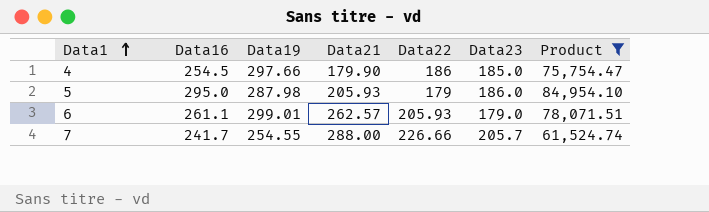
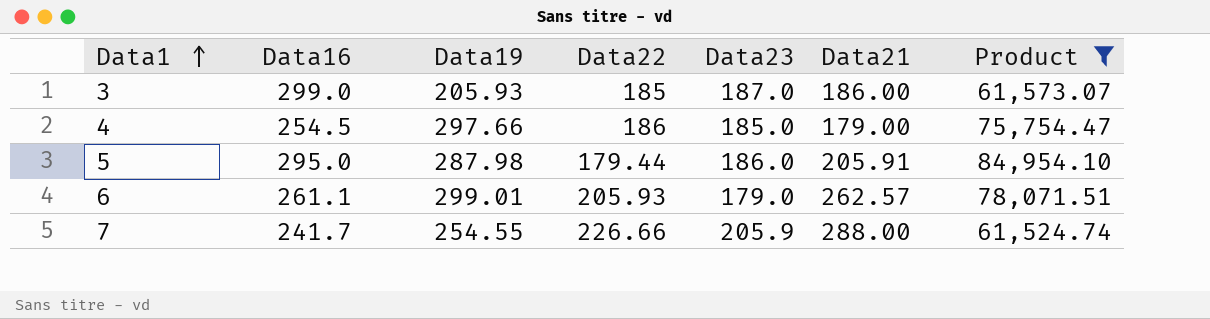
column Data21 | position: 4 -> 6
row 3: none -> 299.0 | 205.93 | 185 | 187.0 | 186.00 | 61,573.07
4 | Data21: 179.90 -> 179.00
5 | Data22: 179 -> 179.44
5 | Data21: 205.93 -> 205.91
7 | Data23: 205.7 -> 205.9

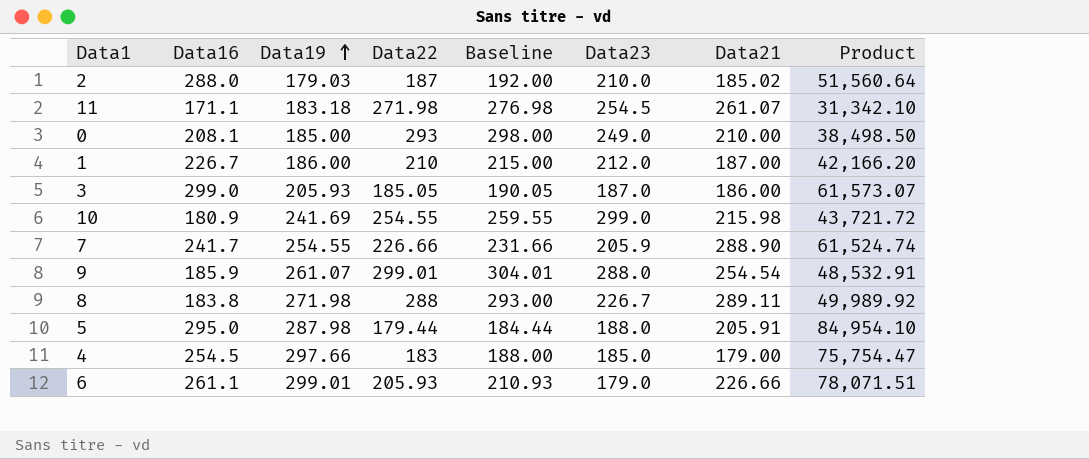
filter: Product >= 61,524.74 -> none
row order: Data1 ascending -> Data19 ascending
column Baseline | formula: none -> [Data22] + 5
3 | Data22: 185 -> 185.05
7 | Data21: 288.00 -> 288.90
5 | Data23: 186.0 -> 188.0
4 | Data22: 186 -> 183
6 | Data21: 262.57 -> 226.66

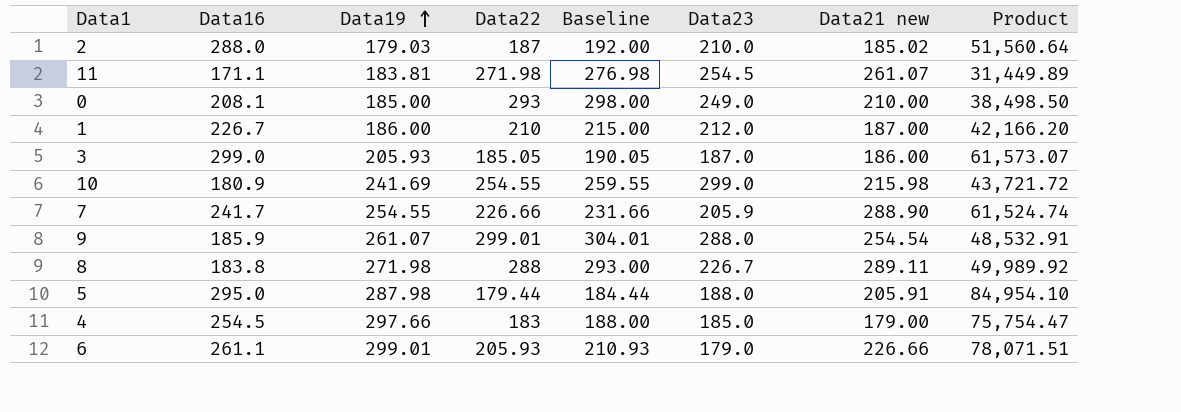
column name: Data21 -> Data21 new
11 | Data19: 183.18 -> 183.81
11 | Product: 31,342.10 -> 31,449.89

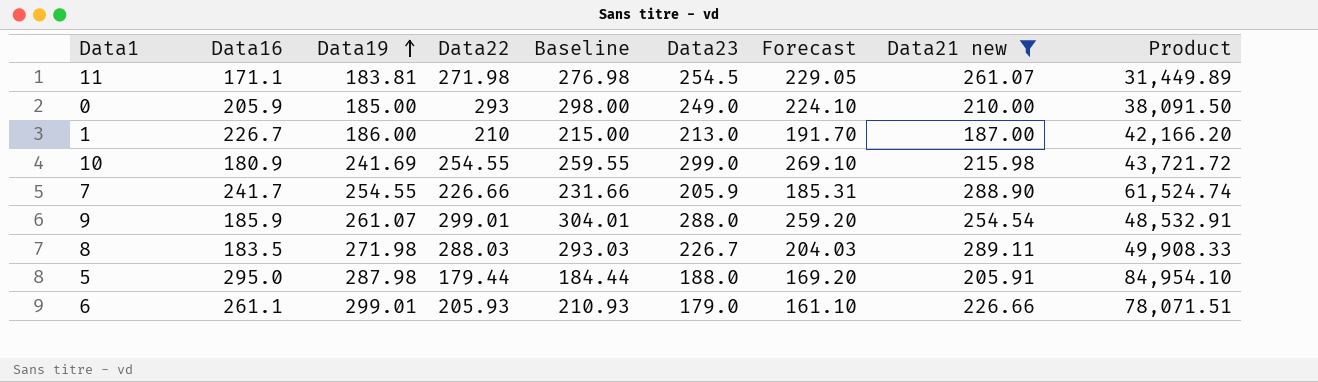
filter: none -> Data21 new >= 187.00
column Forecast | formula: none -> [Data23] * 0.9
0 | Data16: 208.1 -> 205.9
0 | Product: 38,498.50 -> 38,091.50
1 | Data23: 212.0 -> 213.0
8 | Data16: 183.8 -> 183.5
8 | Data22: 288 -> 288.03
8 | Baseline: 293.00 -> 293.03
8 | Product: 49,989.92 -> 49,908.33

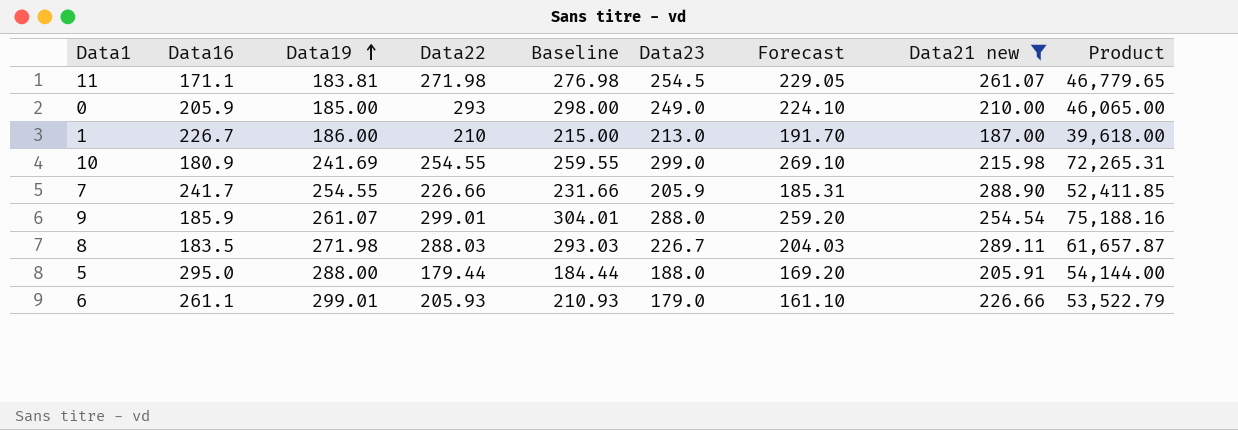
column Product | formula: [Data16] * [Data19] -> [Data19] * [Data23]
5 | Data19: 287.98 -> 288.00

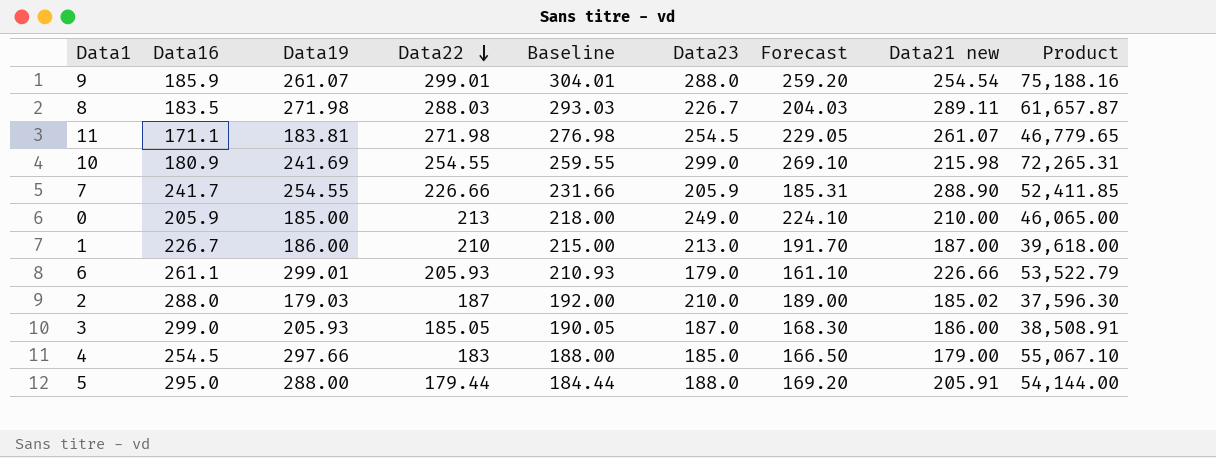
filter: Data21 new >= 187.00 -> none
row order: Data19 ascending -> Data22 descending
0 | Data22: 293 -> 213
0 | Baseline: 298.00 -> 218.00

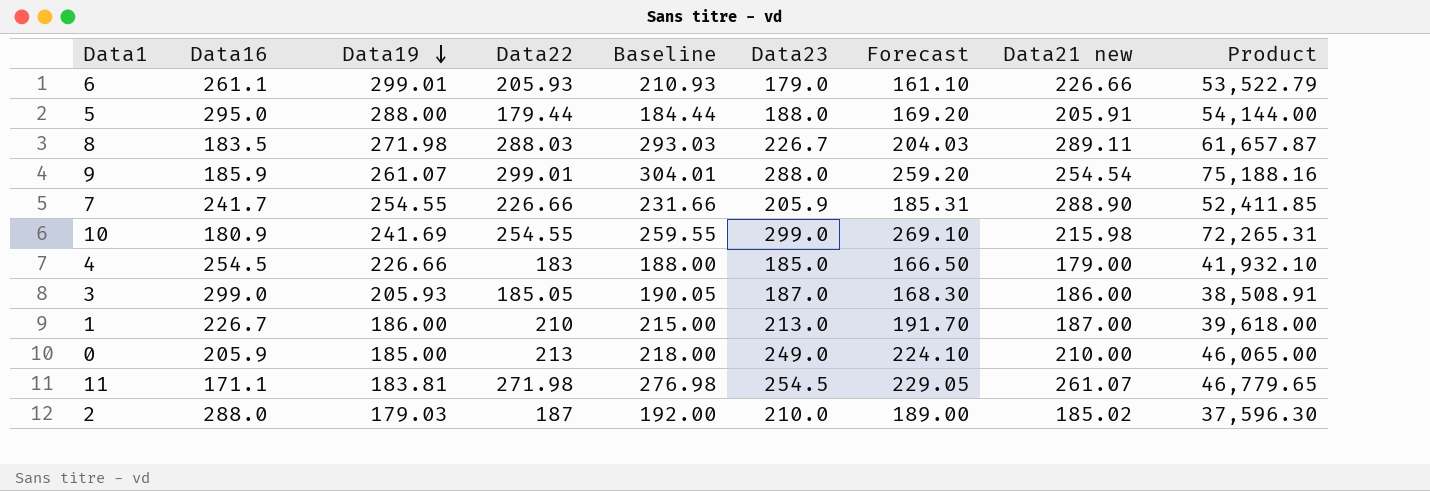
row order: Data22 descending -> Data19 descending
4 | Data19: 297.66 -> 226.66
4 | Product: 55,067.10 -> 41,932.10

